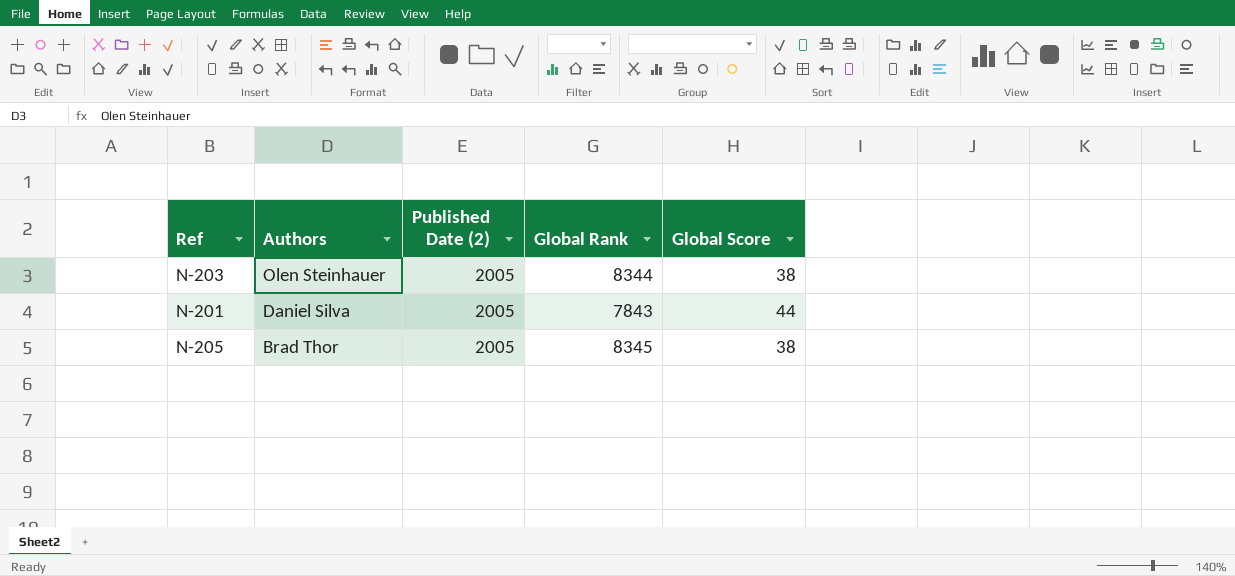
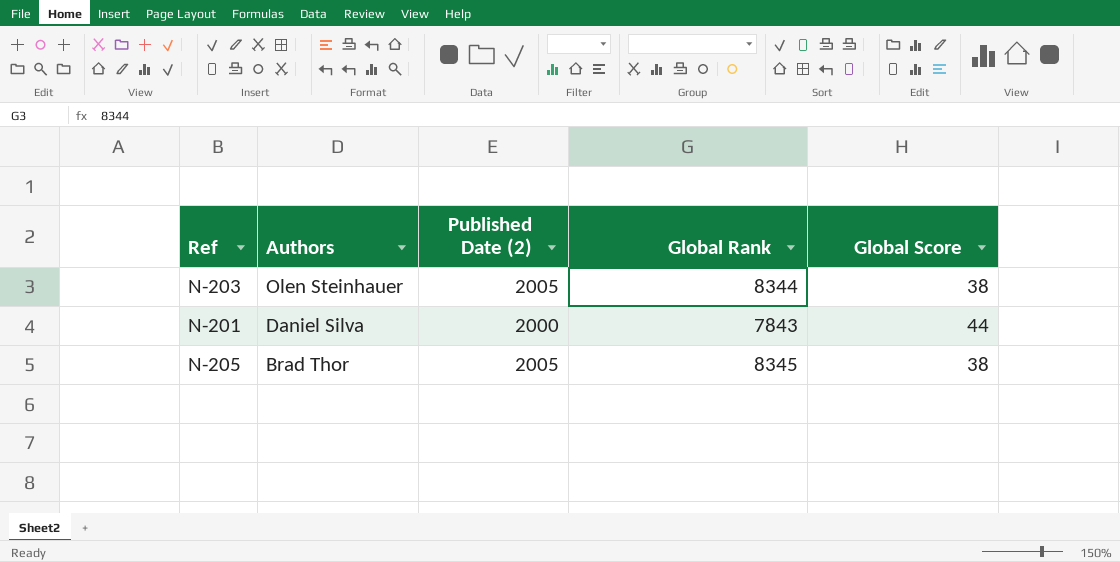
N-201 | Published Date (2): 2005 -> 2000

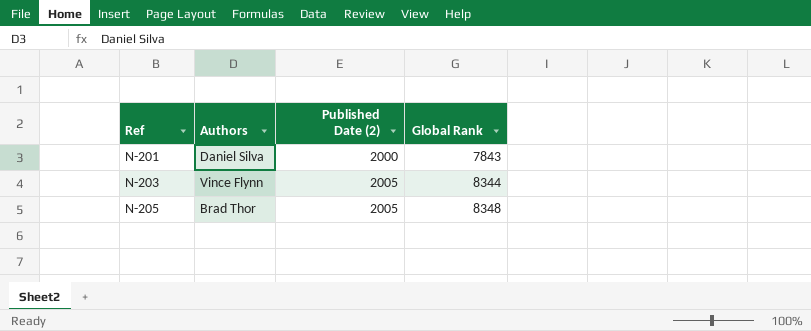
row order: Authors descending -> Ref ascending
column Global Score | position: 5 -> none
N-203 | Authors: Olen Steinhauer -> Vince Flynn
N-205 | Global Rank: 8345 -> 8348

